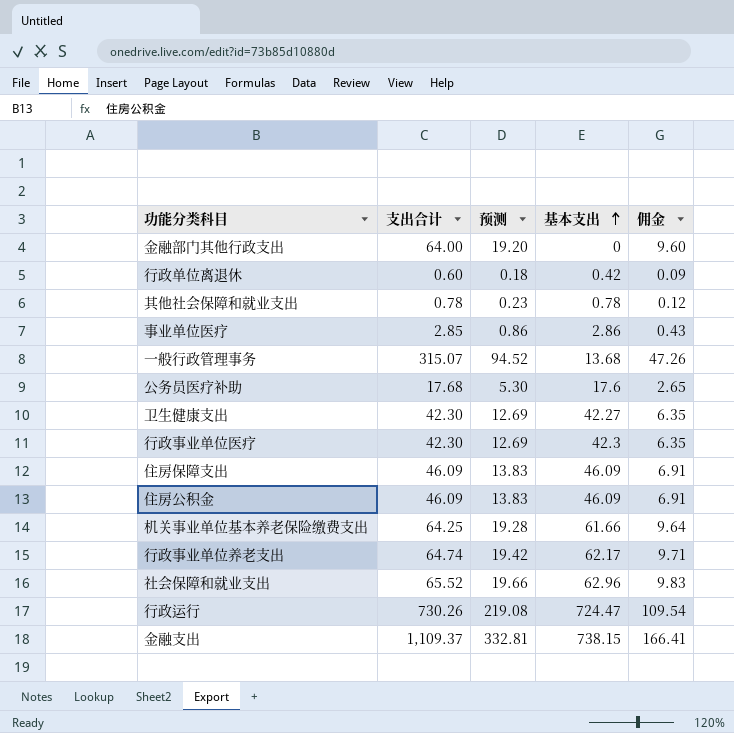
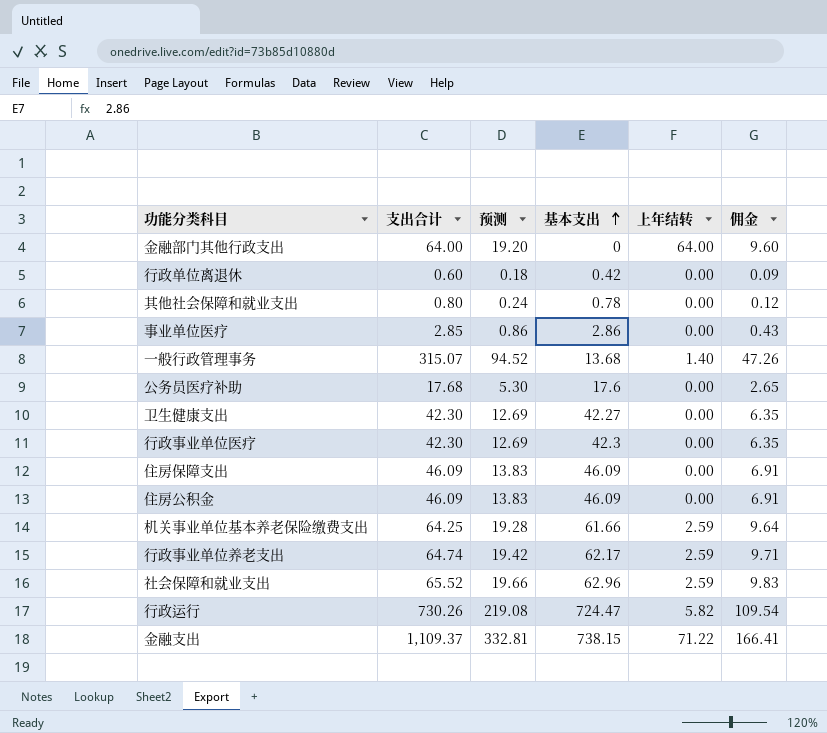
column 上年结转 | position: none -> 5
其他社会保障和就业支出 | 支出合计: 0.78 -> 0.80
其他社会保障和就业支出 | 预测: 0.23 -> 0.24

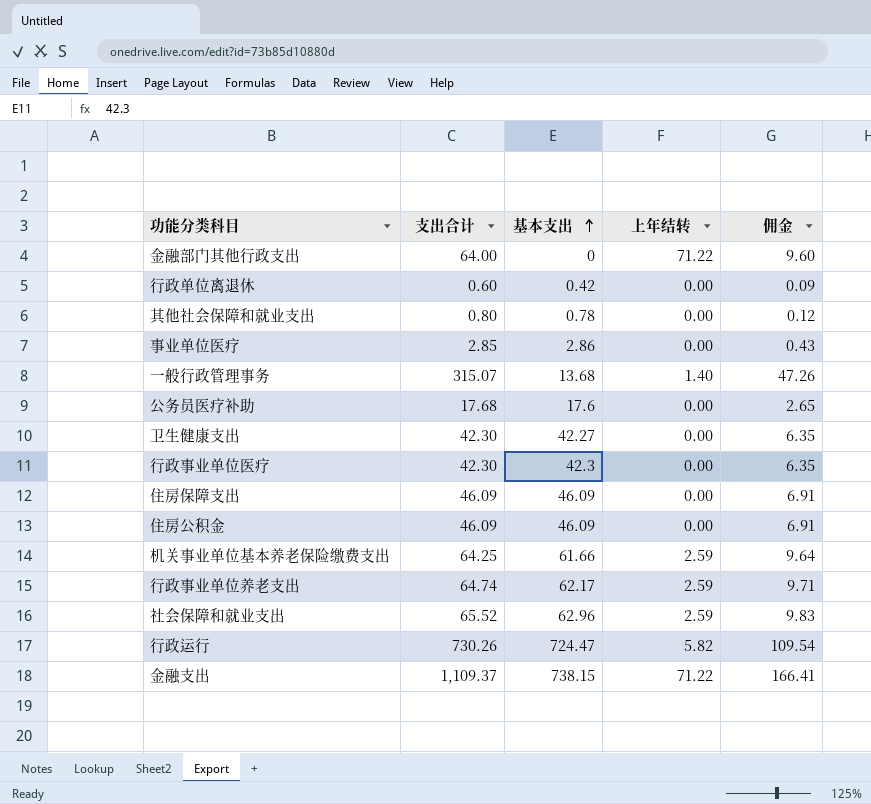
column 预测 | formula: [支出合计] * 0.3 -> none
金融部门其他行政支出 | 上年结转: 64.00 -> 71.22

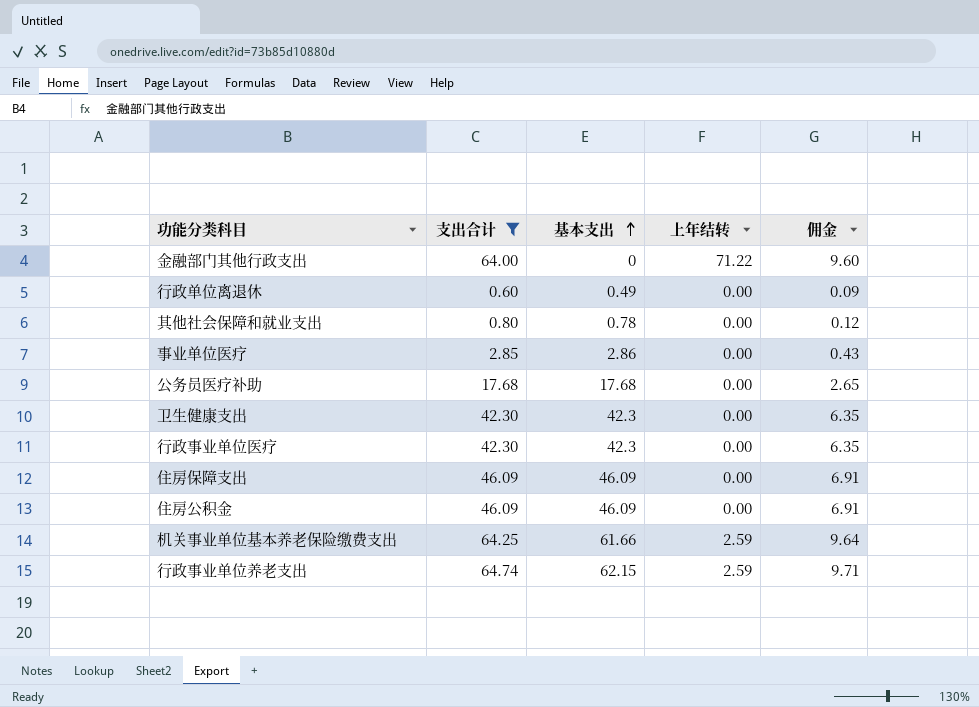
filter: none -> 支出合计 <= 64.74
行政单位离退休 | 基本支出: 0.42 -> 0.49
公务员医疗补助 | 基本支出: 17.6 -> 17.68
卫生健康支出 | 基本支出: 42.27 -> 42.3
行政事业单位养老支出 | 基本支出: 62.17 -> 62.15

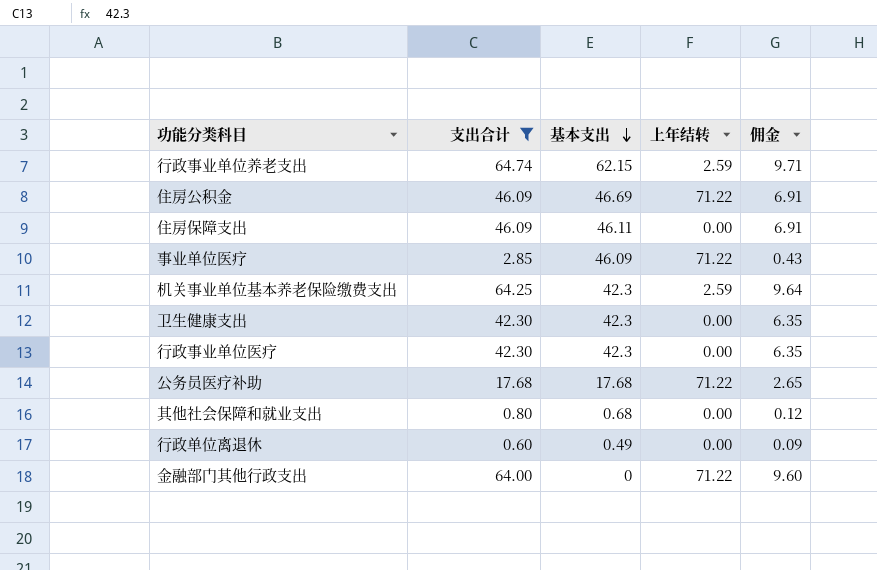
row order: 基本支出 ascending -> 基本支出 descending
住房公积金 | 基本支出: 46.09 -> 46.69
住房公积金 | 上年结转: 0.00 -> 71.22
住房保障支出 | 基本支出: 46.09 -> 46.11
事业单位医疗 | 基本支出: 2.86 -> 46.09
事业单位医疗 | 上年结转: 0.00 -> 71.22
机关事业单位基本养老保险缴费支出 | 基本支出: 61.66 -> 42.3
公务员医疗补助 | 上年结转: 0.00 -> 71.22
其他社会保障和就业支出 | 基本支出: 0.78 -> 0.68

